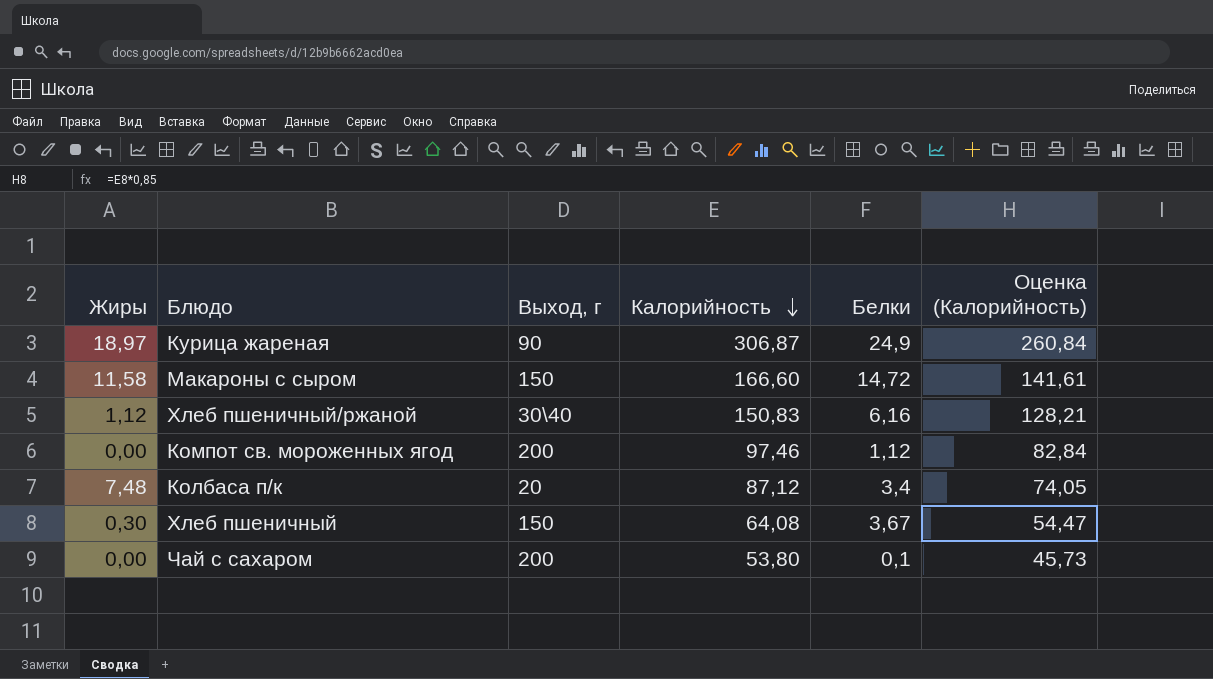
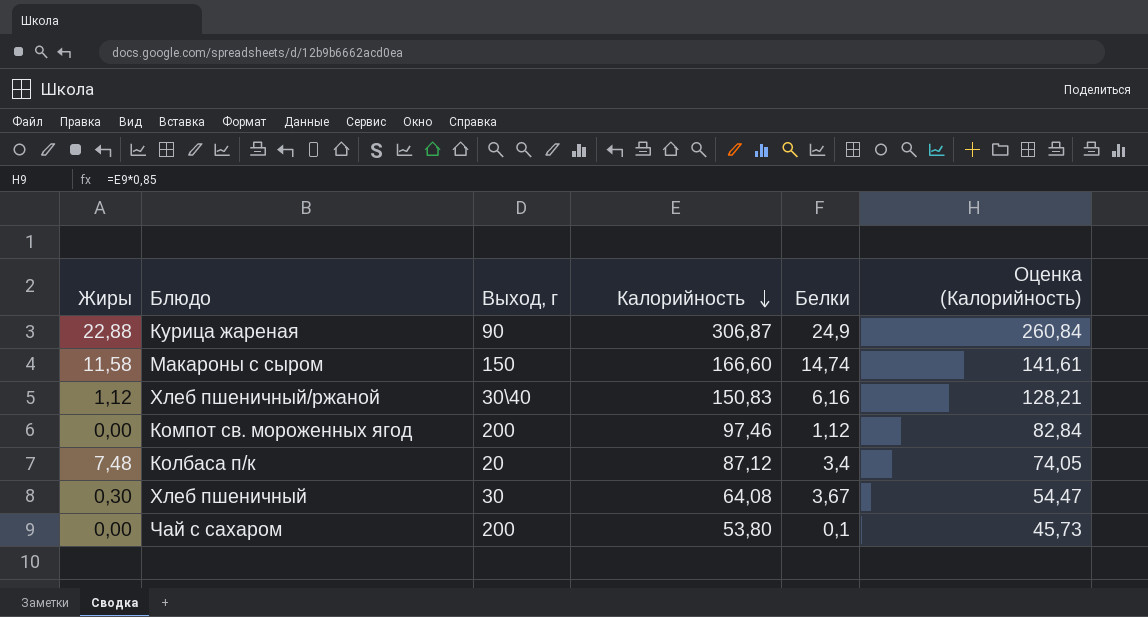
Курица жареная | Жиры: 18,97 -> 22,88
Макароны с сыром | Белки: 14,72 -> 14,74
Хлеб пшеничный | Выход, г: 150 -> 30

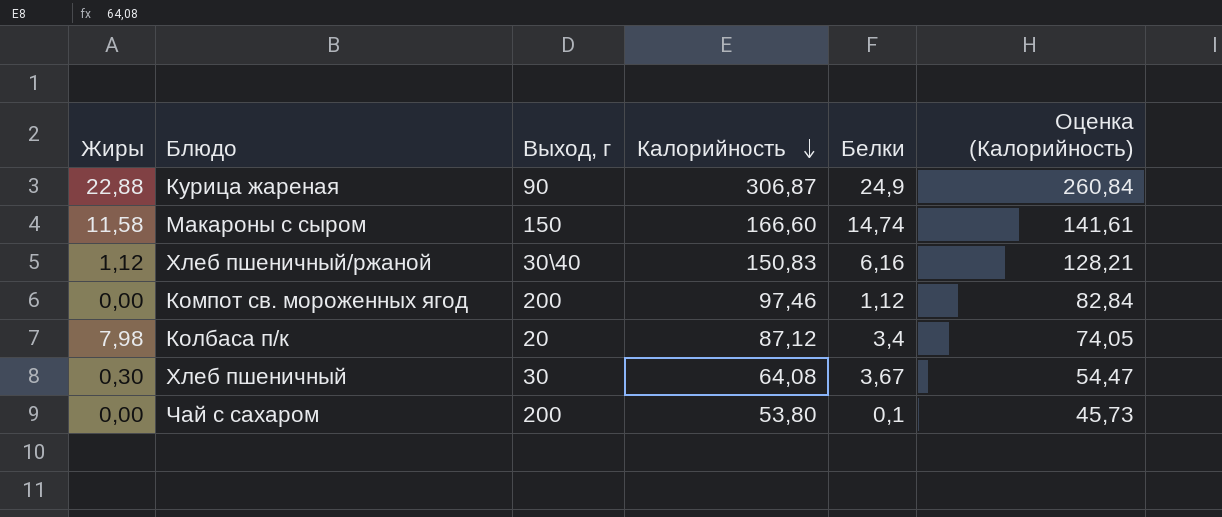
Колбаса п/к | Жиры: 7,48 -> 7,98

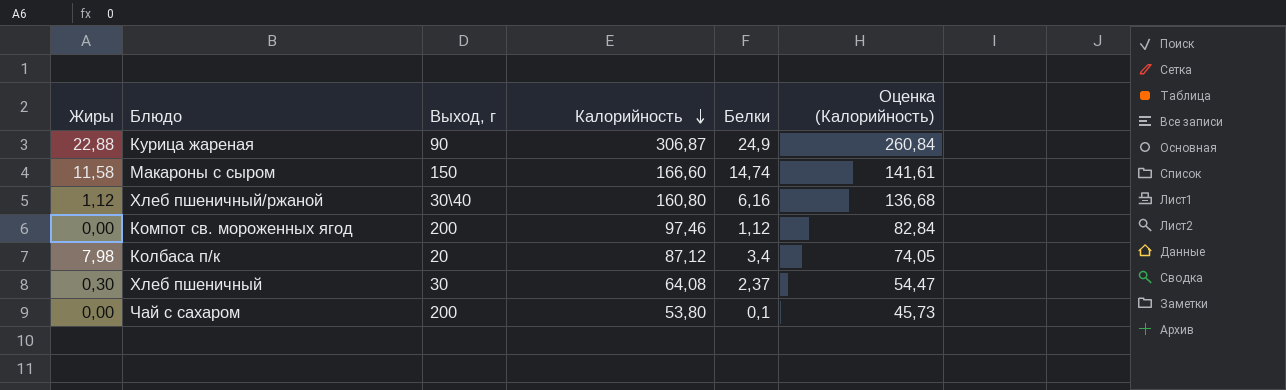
Хлеб пшеничный/ржаной | Калорийность: 150,83 -> 160,80
Хлеб пшеничный/ржаной | Оценка (Калорийность): 128,21 -> 136,68
Хлеб пшеничный | Белки: 3,67 -> 2,37

